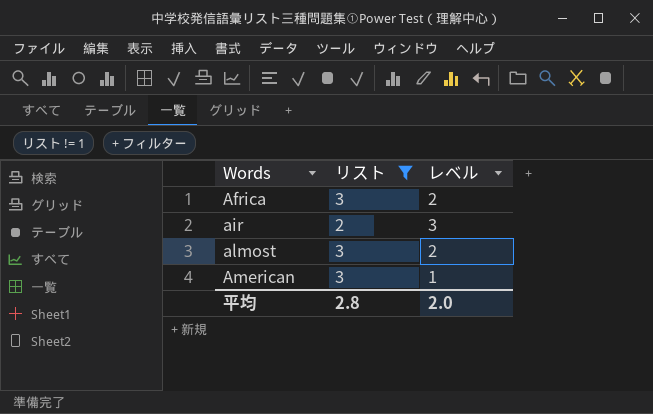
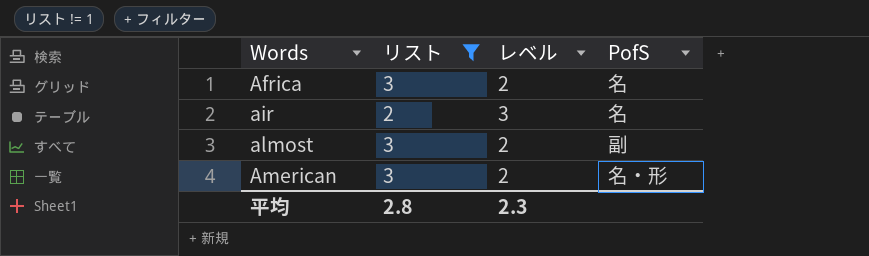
column PofS | position: none -> 4
American | レベル: 1 -> 2
平均 | レベル: 2.0 -> 2.3

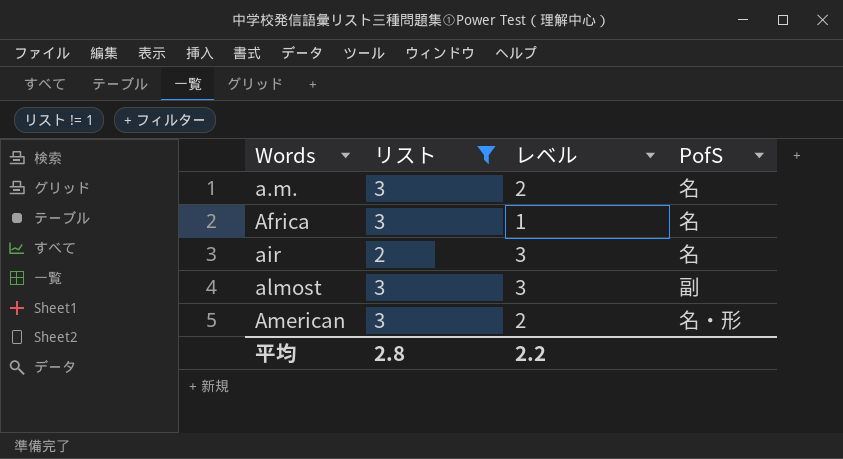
row a.m.: none -> 3 | 2 | 名
Africa | レベル: 2 -> 1
almost | レベル: 2 -> 3
平均 | レベル: 2.3 -> 2.2

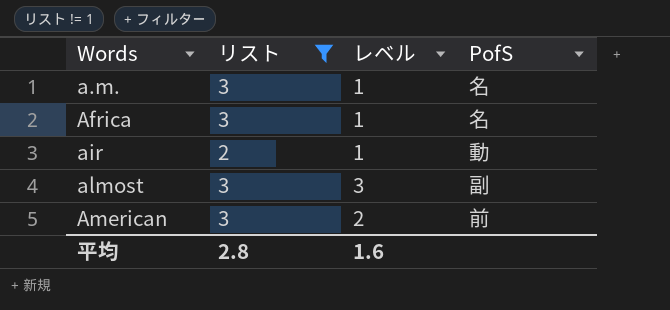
a.m. | レベル: 2 -> 1
air | レベル: 3 -> 1
air | PofS: 名 -> 動
American | PofS: 名・形 -> 前
平均 | レベル: 2.2 -> 1.6

